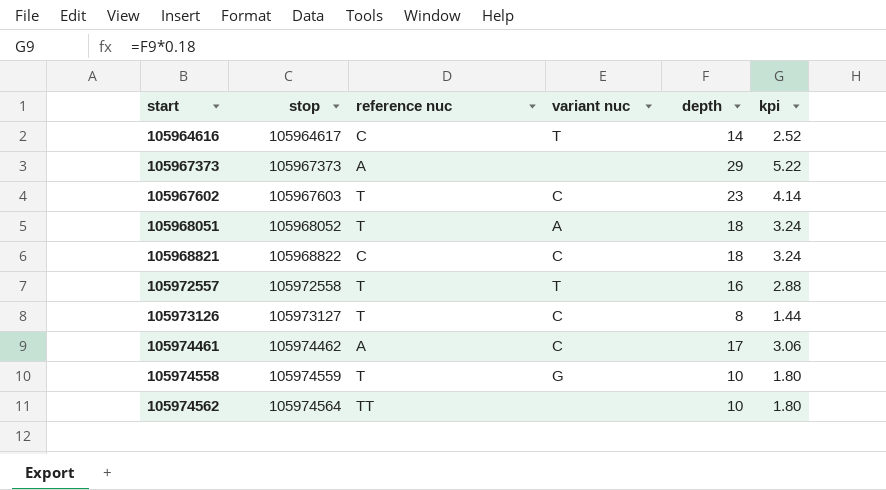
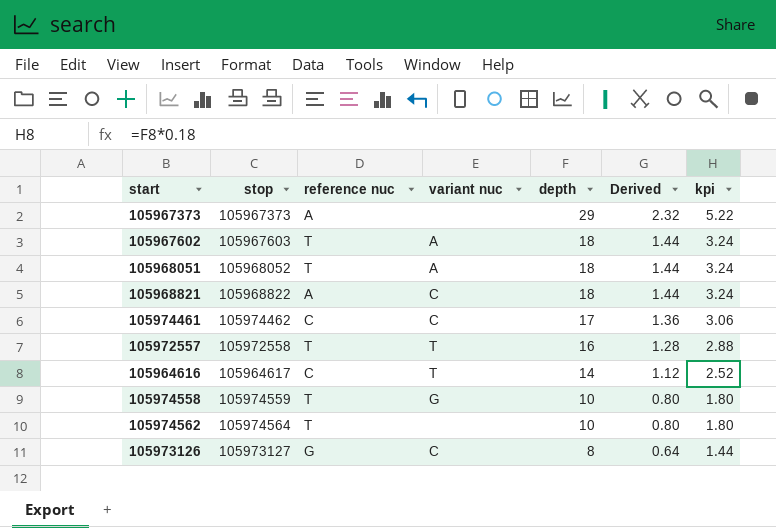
row order: start ascending -> depth descending
column Derived | formula: none -> [depth] * 0.08
105967602 | variant nuc: C -> A
105967602 | depth: 23 -> 18
105967602 | kpi: 4.14 -> 3.24
105968821 | reference nuc: C -> A
105974461 | reference nuc: A -> C
105974562 | reference nuc: TT -> T
105973126 | reference nuc: T -> G

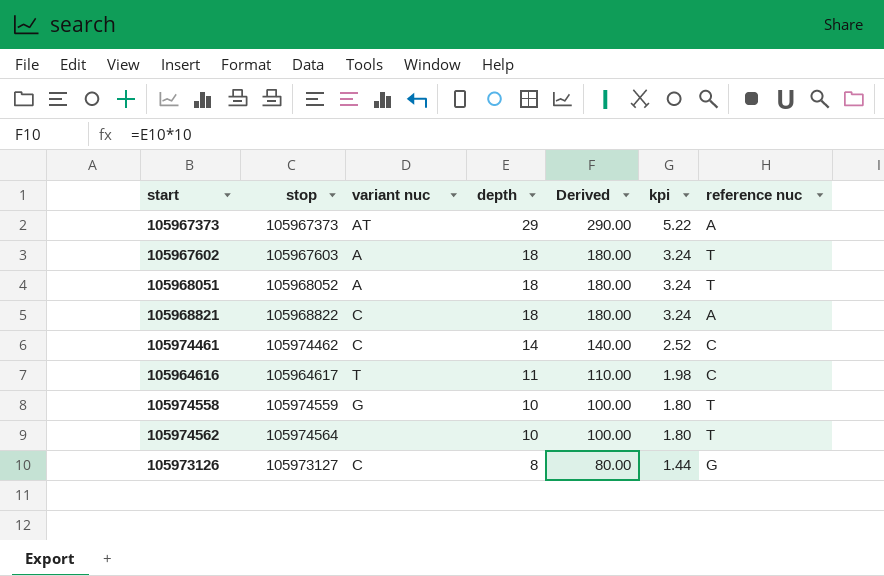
column Derived | formula: [depth] * 0.08 -> [depth] * 10
column reference nuc | position: 3 -> 7
row 105972557: 105972558 | T | T | 16 | 1.28 | 2.88 -> none
105967373 | variant nuc: none -> AT
105974461 | depth: 17 -> 14
105974461 | kpi: 3.06 -> 2.52
105964616 | depth: 14 -> 11
105964616 | kpi: 2.52 -> 1.98

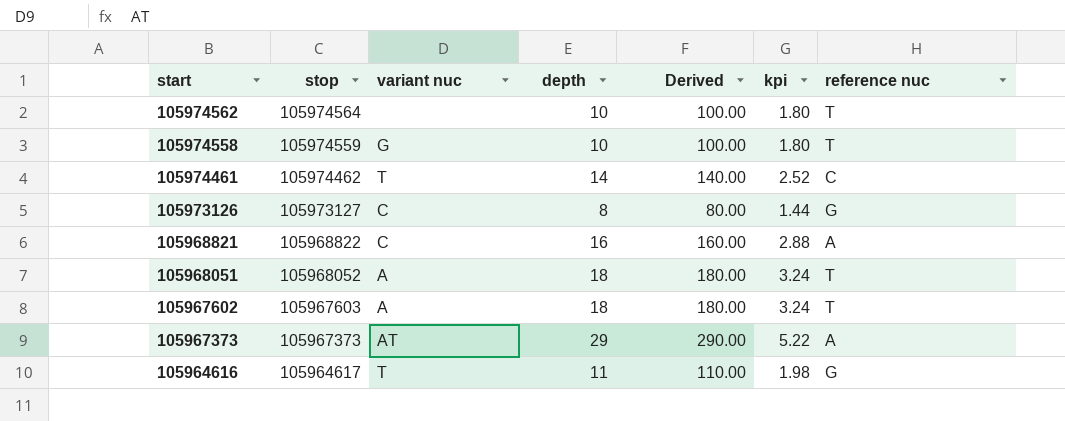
row order: depth descending -> start descending
105974461 | variant nuc: C -> T
105968821 | depth: 18 -> 16
105968821 | Derived: 180.00 -> 160.00
105968821 | kpi: 3.24 -> 2.88
105964616 | reference nuc: C -> G

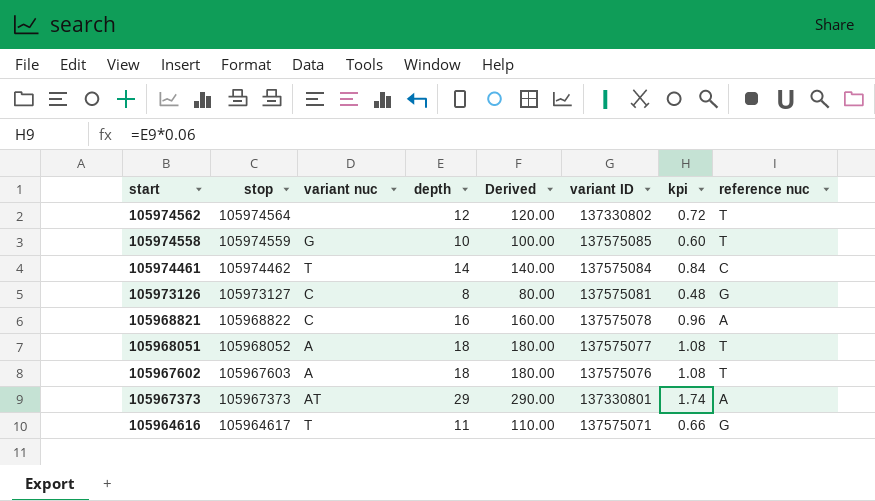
column variant ID | position: none -> 6
column kpi | formula: [depth] * 0.18 -> [depth] * 0.06
105974562 | depth: 10 -> 12
105974562 | Derived: 100.00 -> 120.00

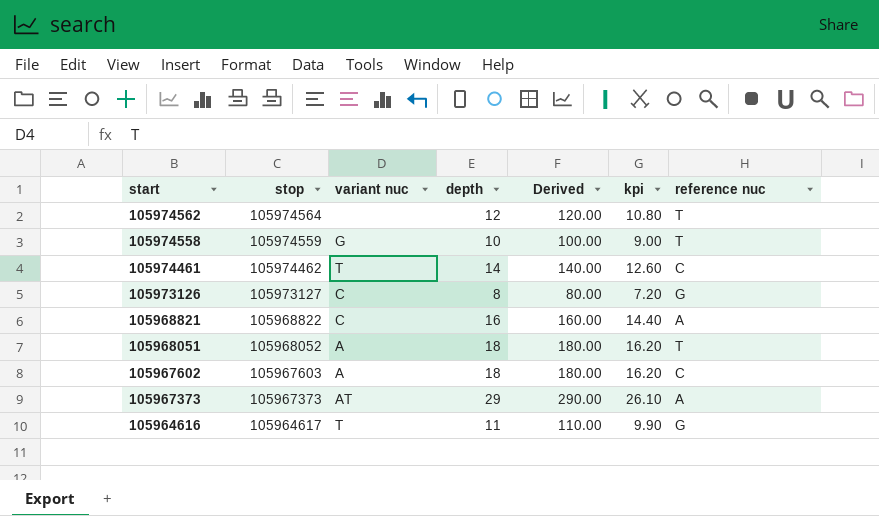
column variant ID | position: 6 -> none
column kpi | formula: [depth] * 0.06 -> [depth] * 0.9
105967602 | reference nuc: T -> C

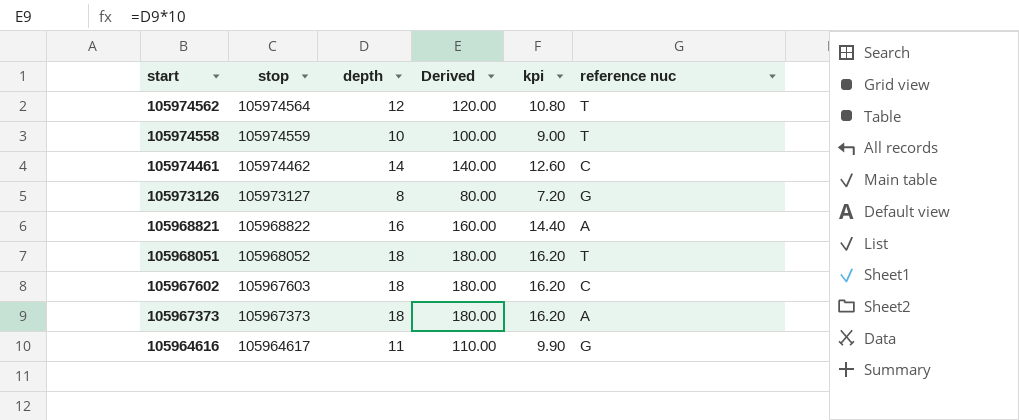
column variant nuc | position: 3 -> none
105967373 | depth: 29 -> 18
105967373 | Derived: 290.00 -> 180.00
105967373 | kpi: 26.10 -> 16.20

